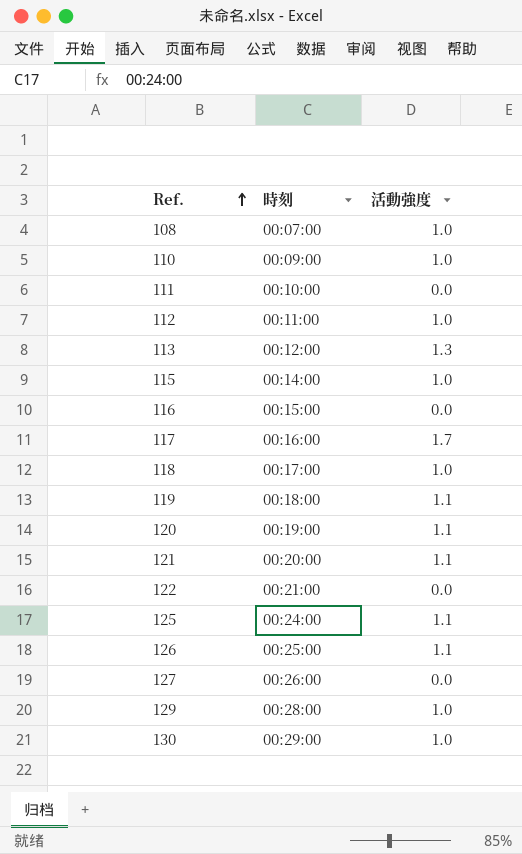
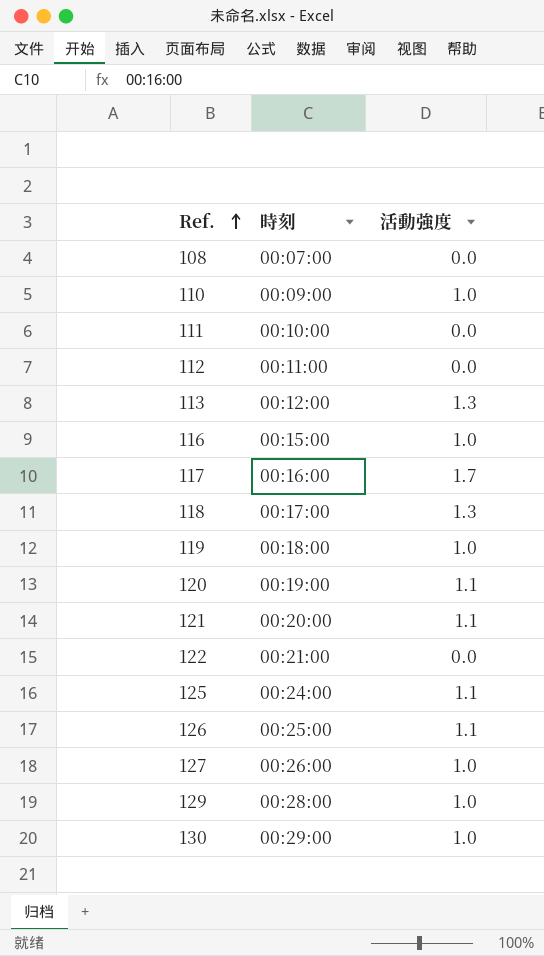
row 115: 00:14:00 | 1.0 -> none
108 | 活動強度: 1.0 -> 0.0
112 | 活動強度: 1.0 -> 0.0
116 | 活動強度: 0.0 -> 1.0
118 | 活動強度: 1.0 -> 1.3
119 | 活動強度: 1.1 -> 1.0
127 | 活動強度: 0.0 -> 1.0

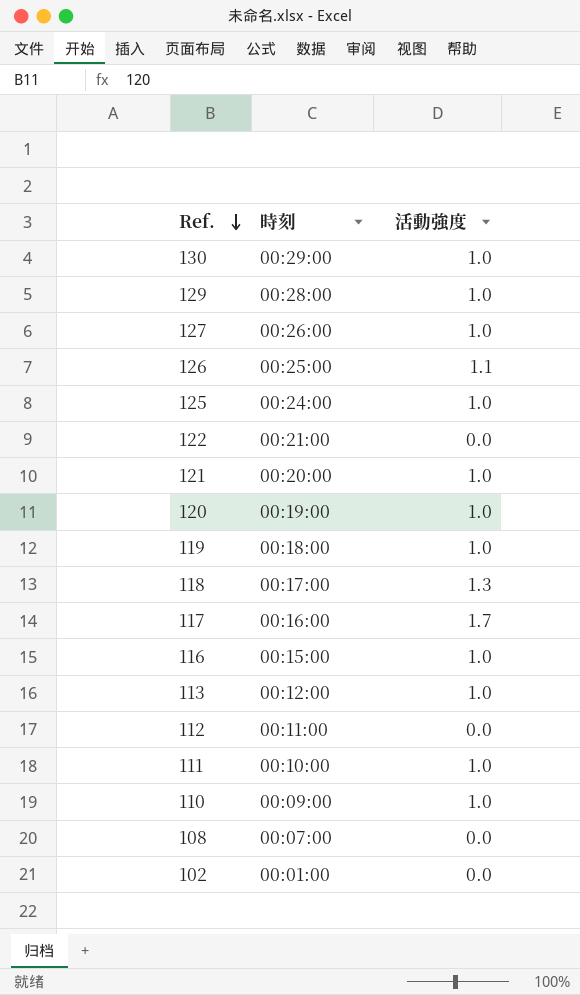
row order: Ref. ascending -> Ref. descending
125 | 活動強度: 1.1 -> 1.0
121 | 活動強度: 1.1 -> 1.0
120 | 活動強度: 1.1 -> 1.0
113 | 活動強度: 1.3 -> 1.0
111 | 活動強度: 0.0 -> 1.0
row 102: none -> 00:01:00 | 0.0

